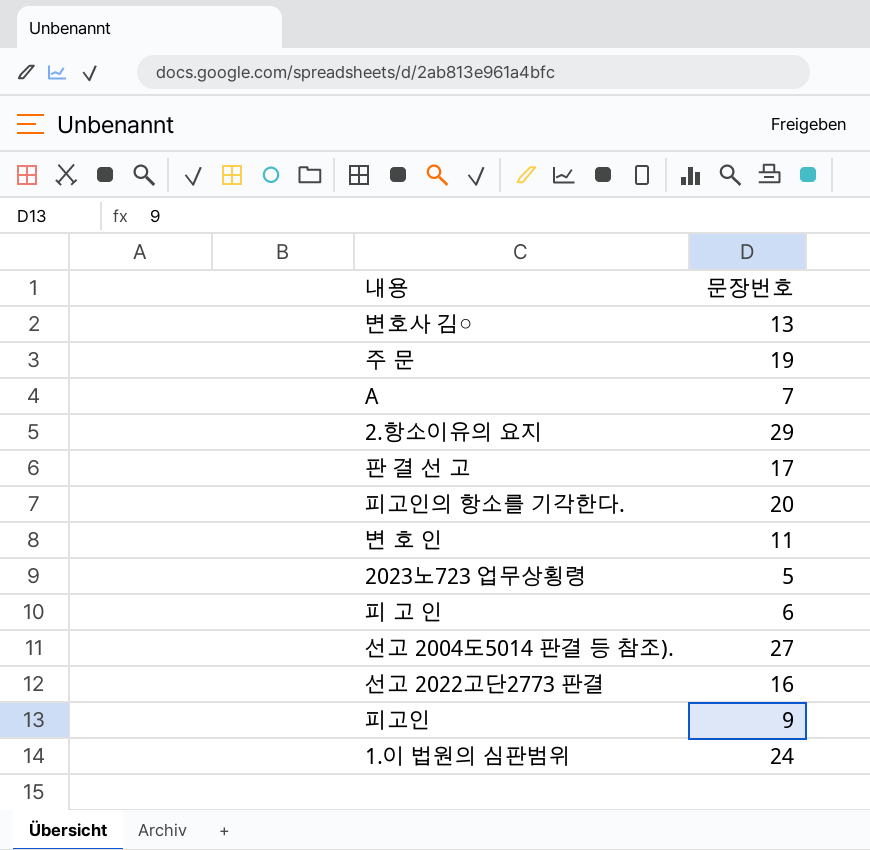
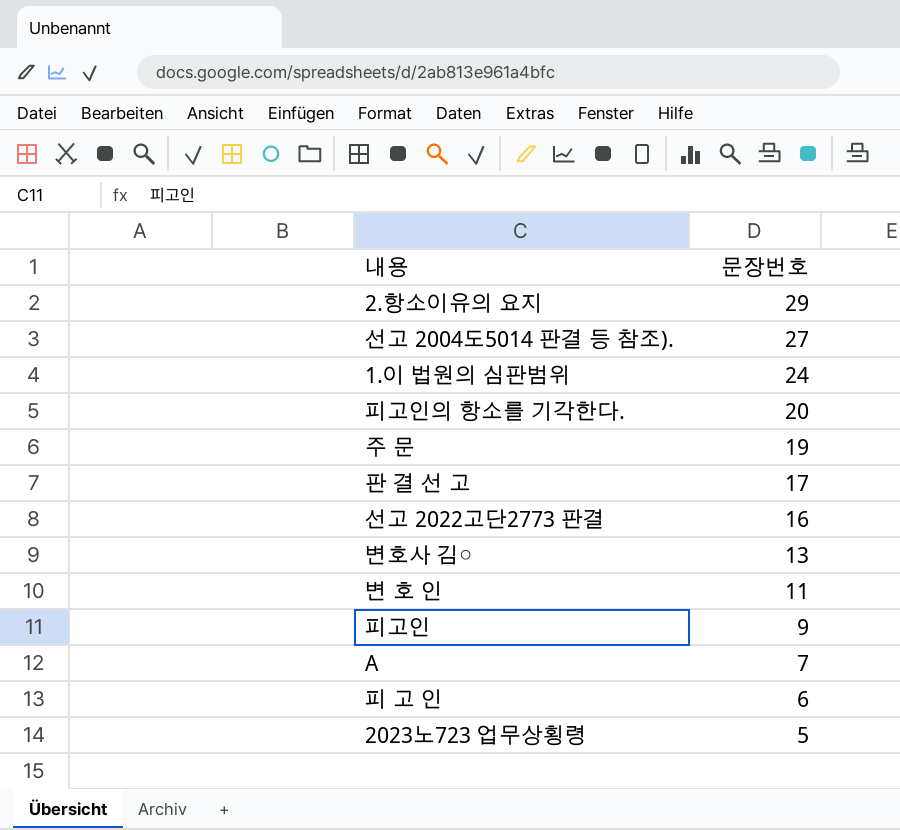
row order: none -> 문장번호 descending

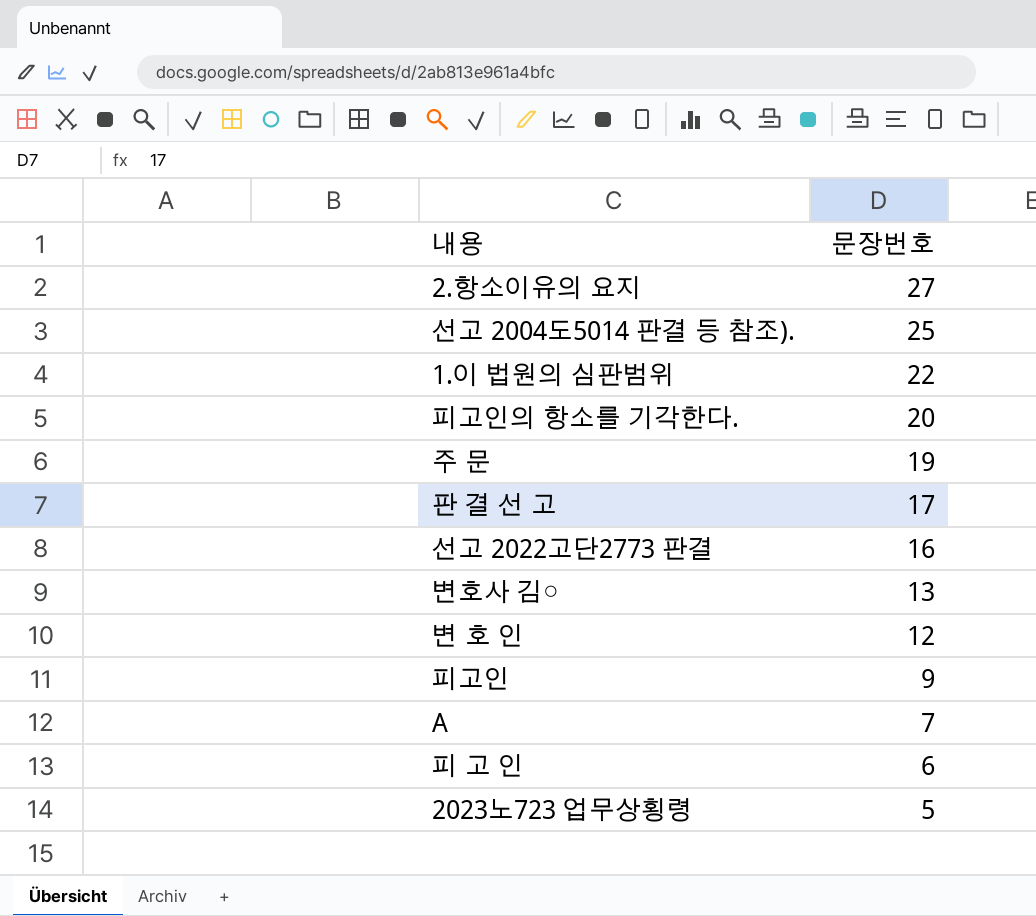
2.항소이유의 요지 | 문장번호: 29 -> 27
선고 2004도5014 판결 등 참조). | 문장번호: 27 -> 25
1.이 법원의 심판범위 | 문장번호: 24 -> 22
변 호 인 | 문장번호: 11 -> 12

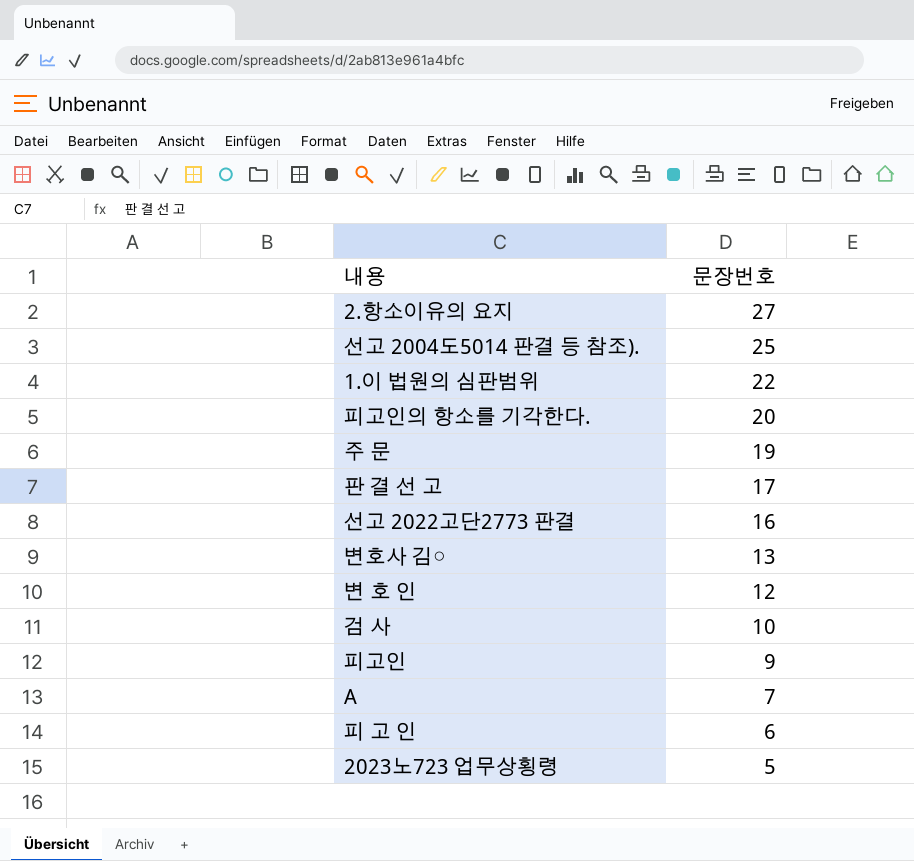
row 검 사: none -> 10

